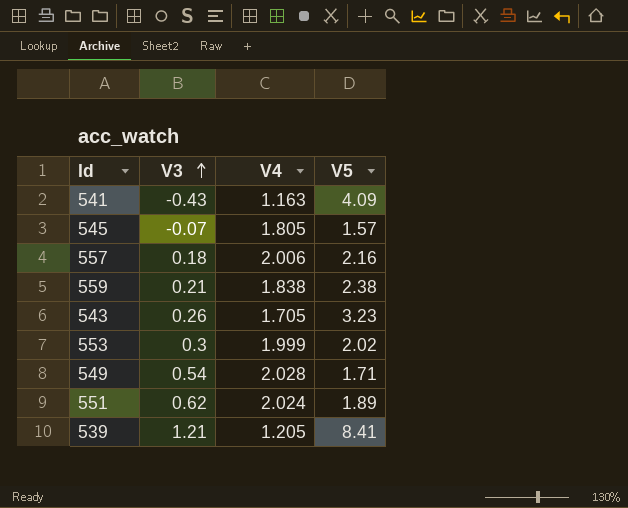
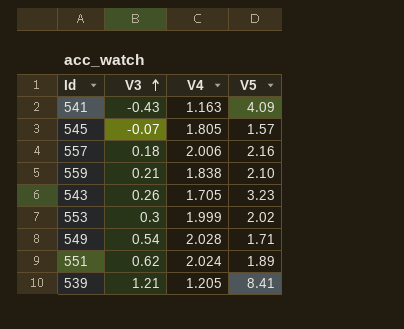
559 | V5: 2.38 -> 2.10

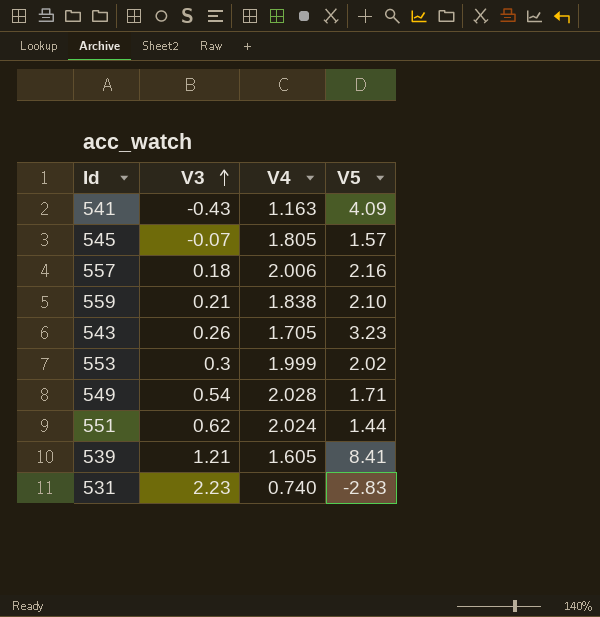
551 | V5: 1.89 -> 1.44
539 | V4: 1.205 -> 1.605
row 531: none -> 2.23 | 0.740 | -2.83

